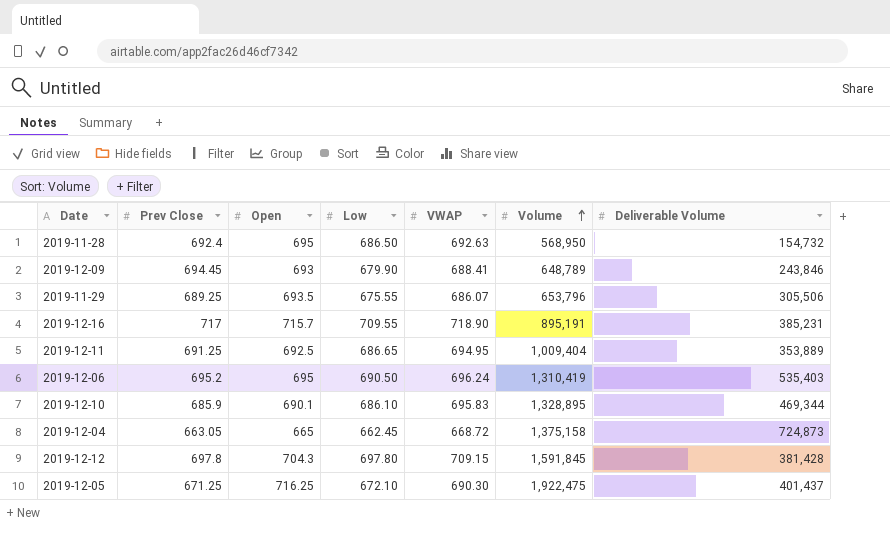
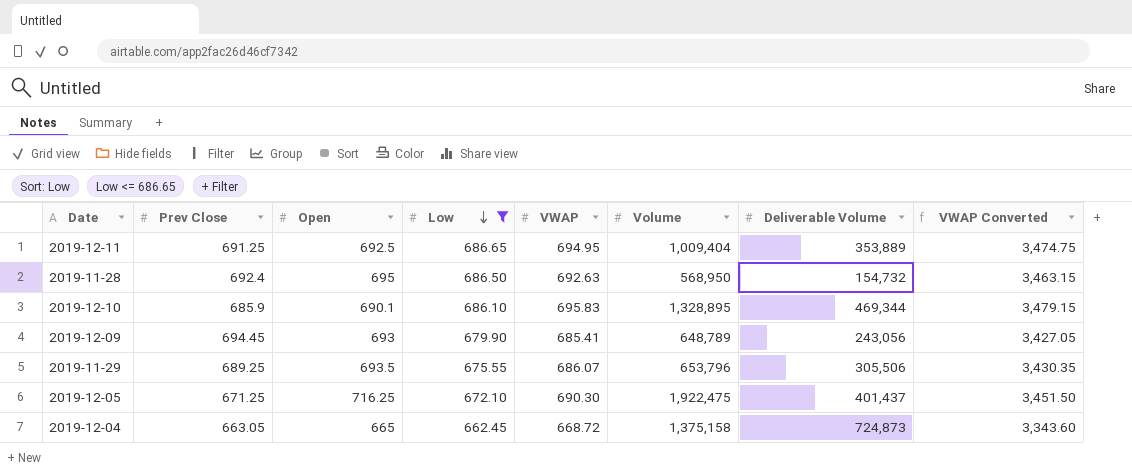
filter: none -> Low <= 686.65
row order: Volume ascending -> Low descending
column VWAP Converted | formula: none -> [VWAP] * 5
2019-12-09 | VWAP: 688.41 -> 685.41
2019-12-09 | Deliverable Volume: 243,846 -> 243,056

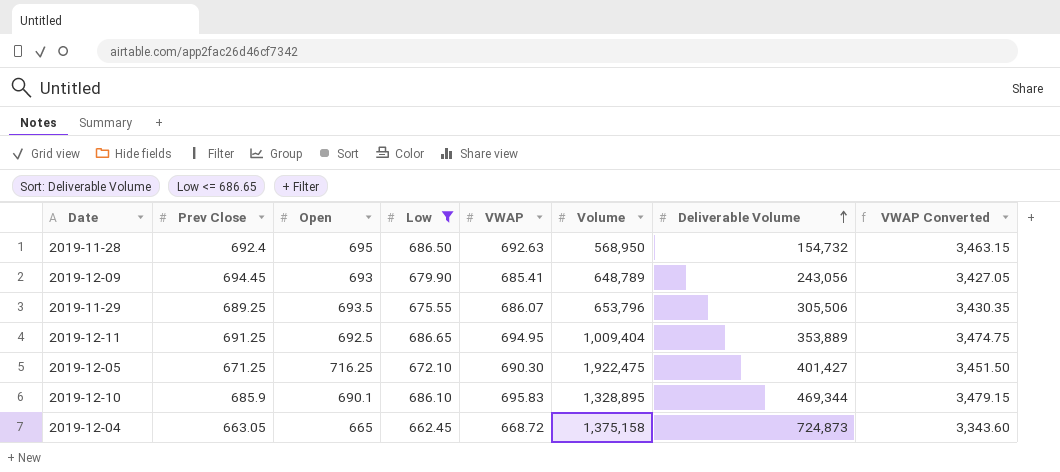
row order: Low descending -> Deliverable Volume ascending
2019-12-05 | Deliverable Volume: 401,437 -> 401,427

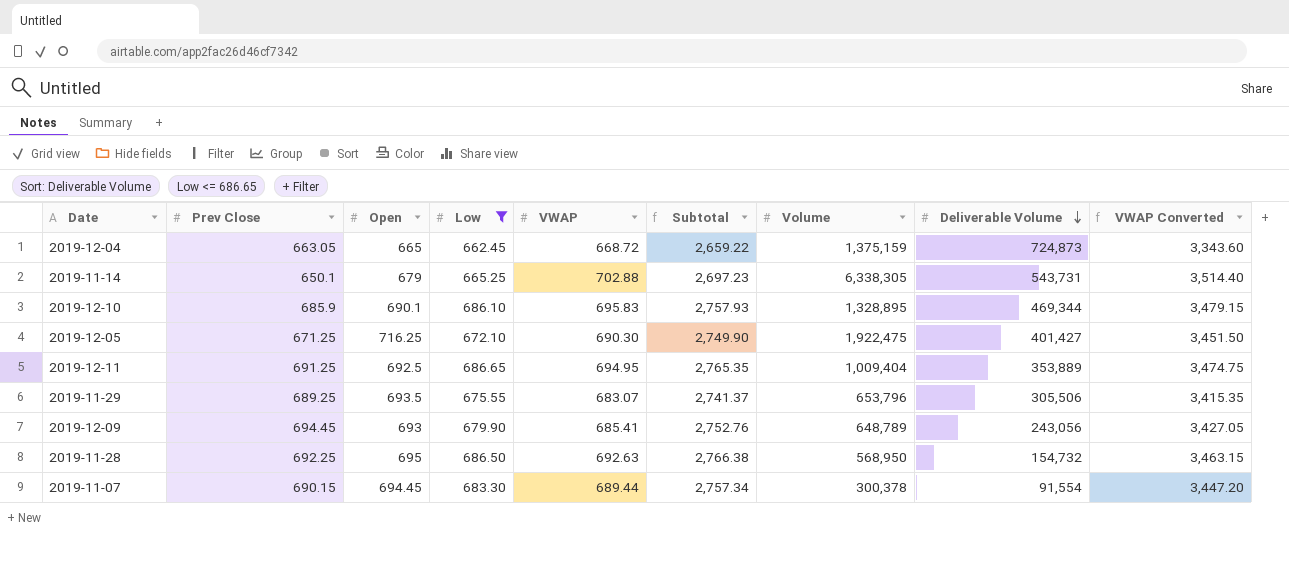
row order: Deliverable Volume ascending -> Deliverable Volume descending
column Subtotal | formula: none -> [Prev Close] + [Open] + [Low] + [VWAP]
2019-12-04 | Volume: 1,375,158 -> 1,375,159
row 2019-11-14: none -> 650.1 | 679 | 665.25 | 702.88 | 2,697.23 | 6,338,305 | 543,731 | 3,514.40
2019-11-29 | VWAP: 686.07 -> 683.07
2019-11-29 | VWAP Converted: 3,430.35 -> 3,415.35
2019-11-28 | Prev Close: 692.4 -> 692.25
row 2019-11-07: none -> 690.15 | 694.45 | 683.30 | 689.44 | 2,757.34 | 300,378 | 91,554 | 3,447.20

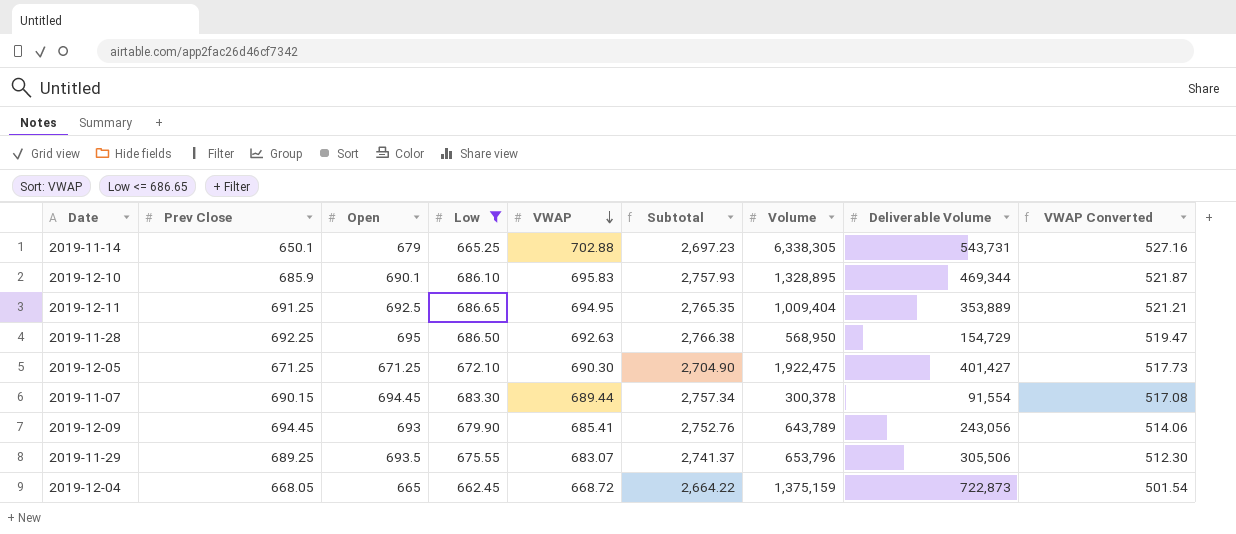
row order: Deliverable Volume descending -> VWAP descending
column VWAP Converted | formula: [VWAP] * 5 -> [VWAP] * 0.75
2019-11-28 | Deliverable Volume: 154,732 -> 154,729
2019-12-05 | Open: 716.25 -> 671.25
2019-12-05 | Subtotal: 2,749.90 -> 2,704.90
2019-12-09 | Volume: 648,789 -> 643,789
2019-12-04 | Prev Close: 663.05 -> 668.05
2019-12-04 | Subtotal: 2,659.22 -> 2,664.22
2019-12-04 | Deliverable Volume: 724,873 -> 722,873

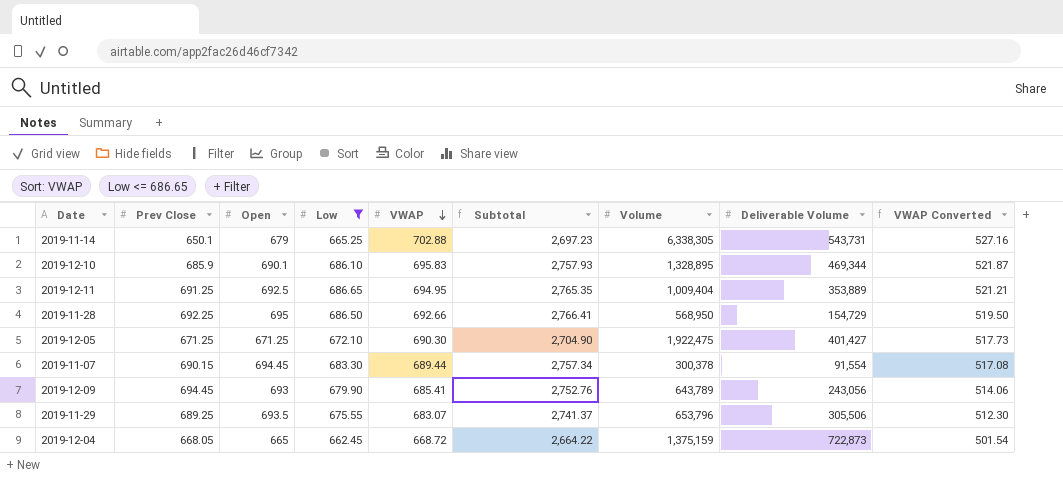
2019-11-28 | VWAP: 692.63 -> 692.66
2019-11-28 | Subtotal: 2,766.38 -> 2,766.41
2019-11-28 | VWAP Converted: 519.47 -> 519.50

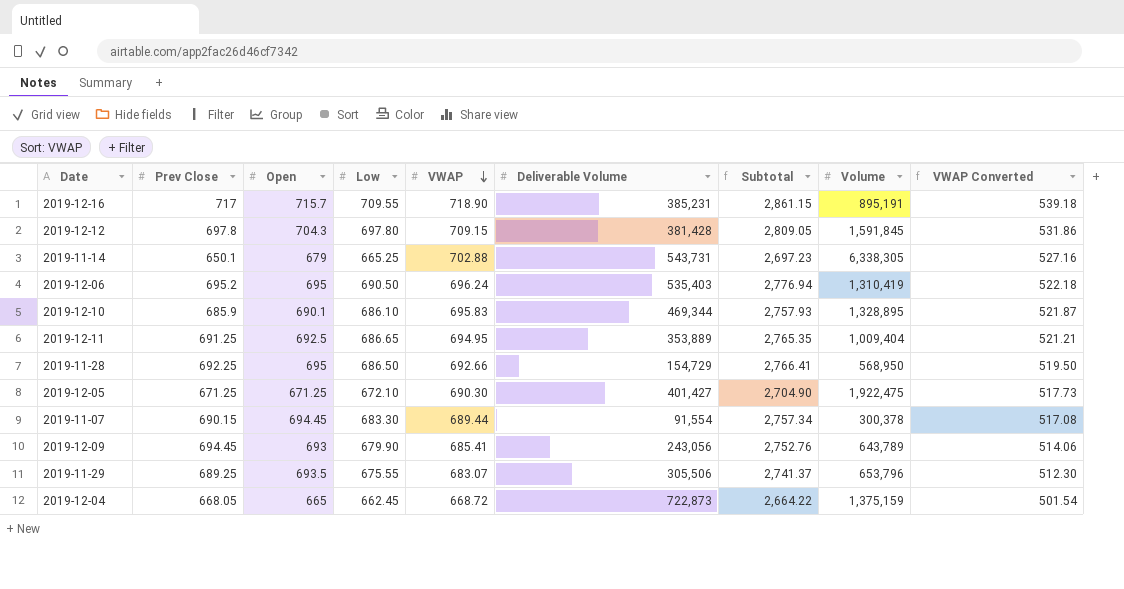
filter: Low <= 686.65 -> none
column Deliverable Volume | position: 8 -> 6

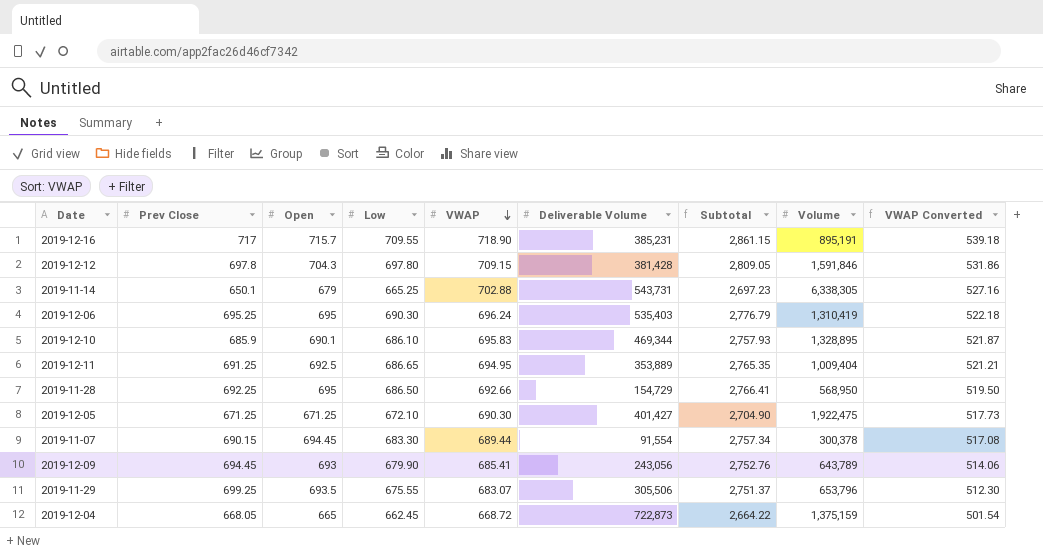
2019-12-12 | Volume: 1,591,845 -> 1,591,846
2019-12-06 | Prev Close: 695.2 -> 695.25
2019-12-06 | Low: 690.50 -> 690.30
2019-12-06 | Subtotal: 2,776.94 -> 2,776.79
2019-11-29 | Prev Close: 689.25 -> 699.25
2019-11-29 | Subtotal: 2,741.37 -> 2,751.37

